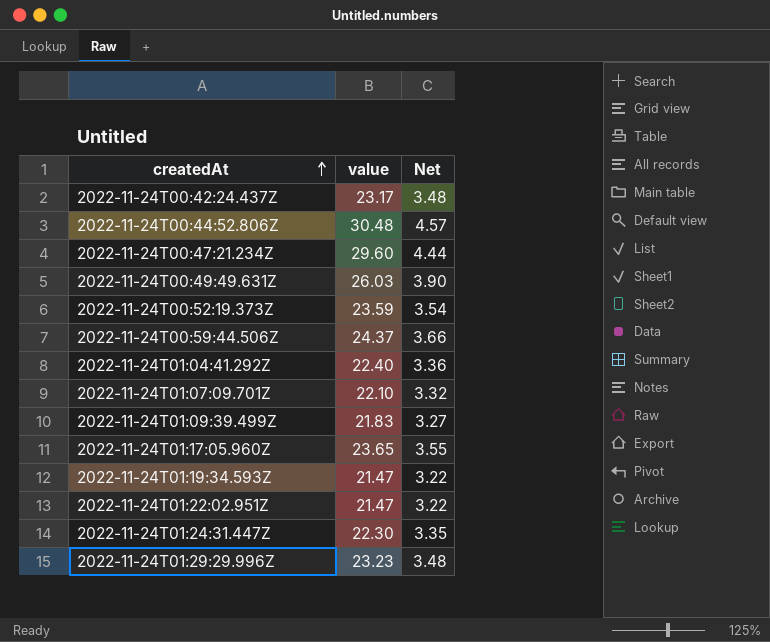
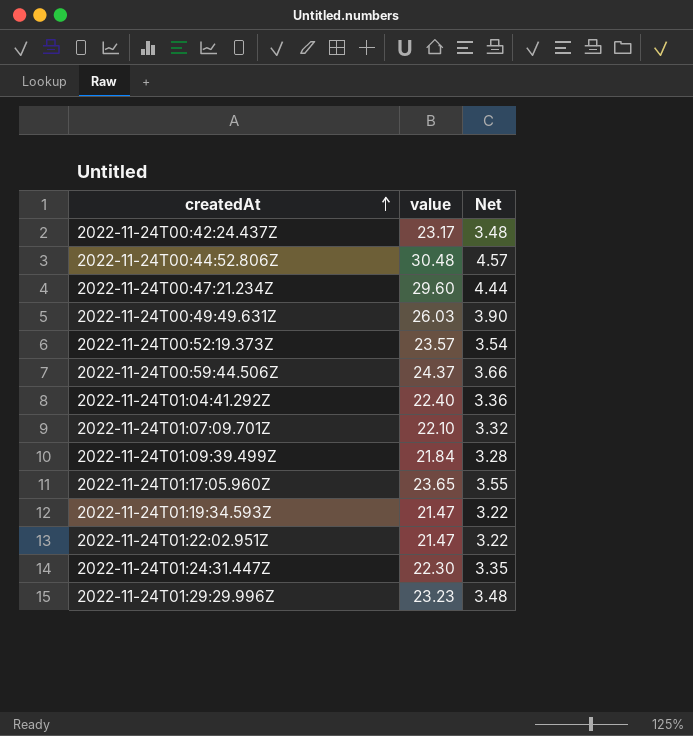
2022-11-24T00:52:19.373Z | value: 23.59 -> 23.57
2022-11-24T01:09:39.499Z | value: 21.83 -> 21.84
2022-11-24T01:09:39.499Z | Net: 3.27 -> 3.28

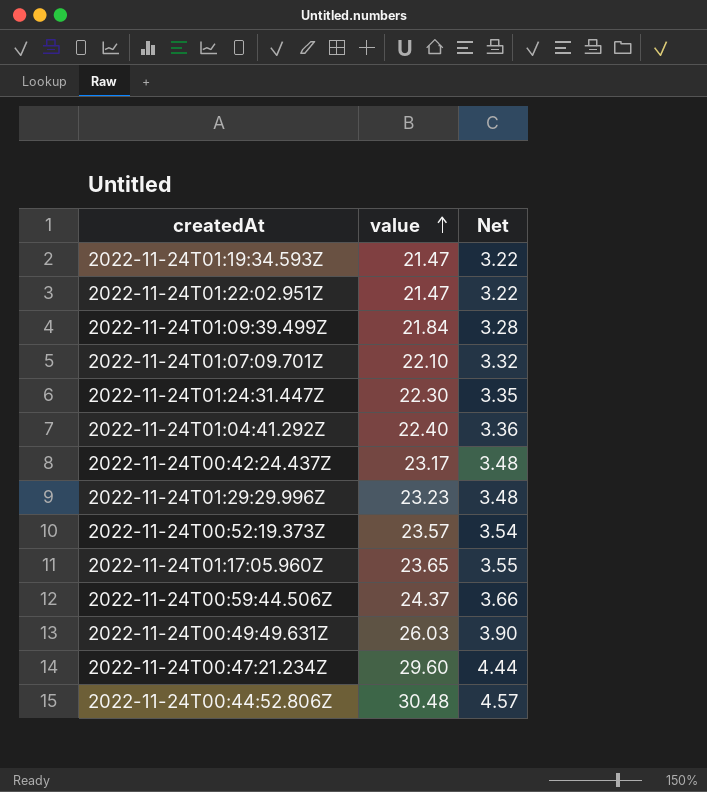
row order: createdAt ascending -> value ascending

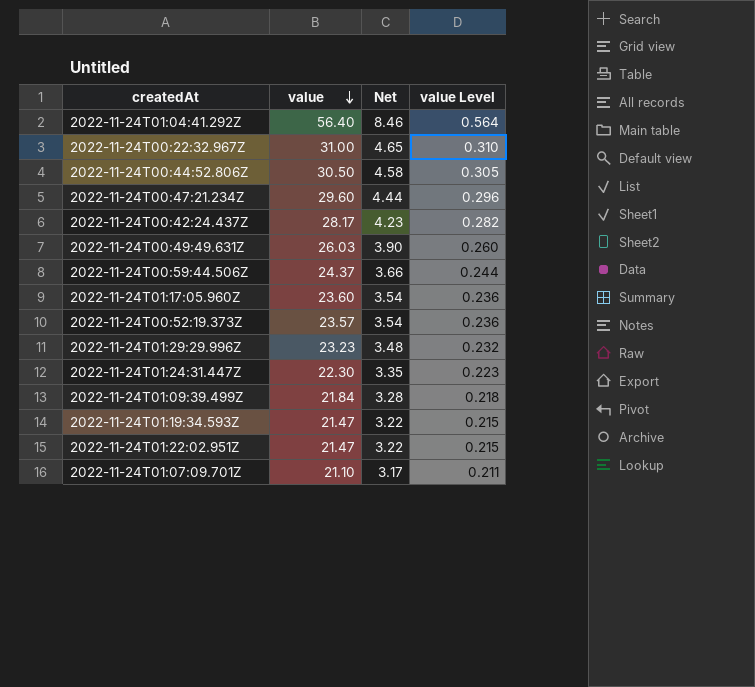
row order: value ascending -> value descending
column value Level | formula: none -> [value] * 0.01
2022-11-24T01:04:41.292Z | value: 22.40 -> 56.40
2022-11-24T01:04:41.292Z | Net: 3.36 -> 8.46
row 2022-11-24T00:22:32.967Z: none -> 31.00 | 4.65 | 0.310
2022-11-24T00:44:52.806Z | value: 30.48 -> 30.50
2022-11-24T00:44:52.806Z | Net: 4.57 -> 4.58
2022-11-24T00:42:24.437Z | value: 23.17 -> 28.17
2022-11-24T00:42:24.437Z | Net: 3.48 -> 4.23
2022-11-24T01:17:05.960Z | value: 23.65 -> 23.60
2022-11-24T01:17:05.960Z | Net: 3.55 -> 3.54
2022-11-24T01:07:09.701Z | value: 22.10 -> 21.10
2022-11-24T01:07:09.701Z | Net: 3.32 -> 3.17

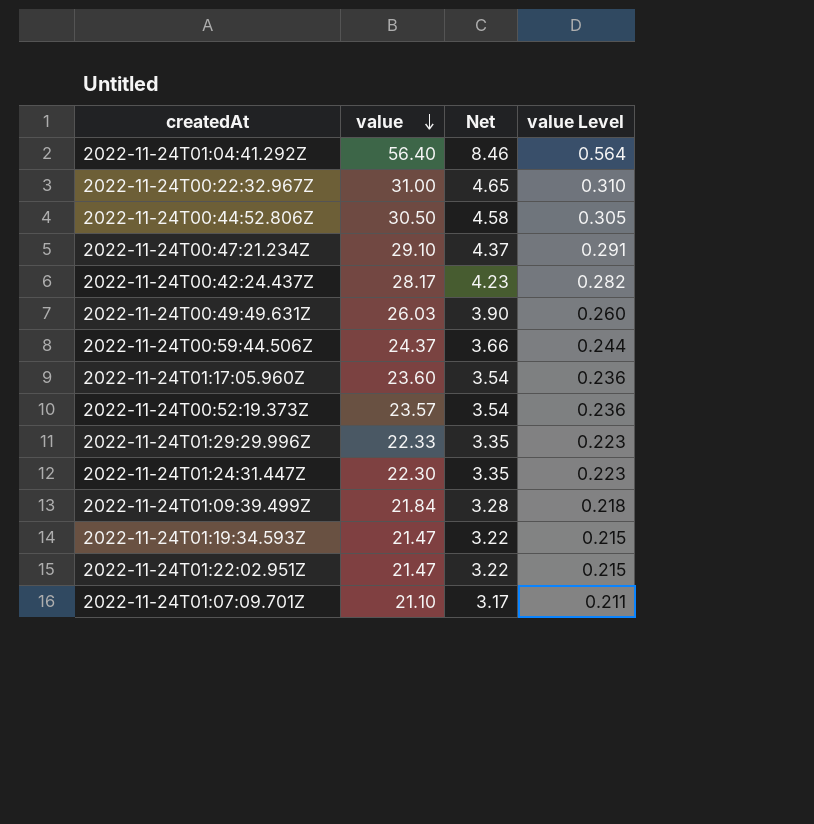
2022-11-24T00:47:21.234Z | value: 29.60 -> 29.10
2022-11-24T00:47:21.234Z | Net: 4.44 -> 4.37
2022-11-24T00:47:21.234Z | value Level: 0.296 -> 0.291
2022-11-24T01:29:29.996Z | value: 23.23 -> 22.33
2022-11-24T01:29:29.996Z | Net: 3.48 -> 3.35
2022-11-24T01:29:29.996Z | value Level: 0.232 -> 0.223

